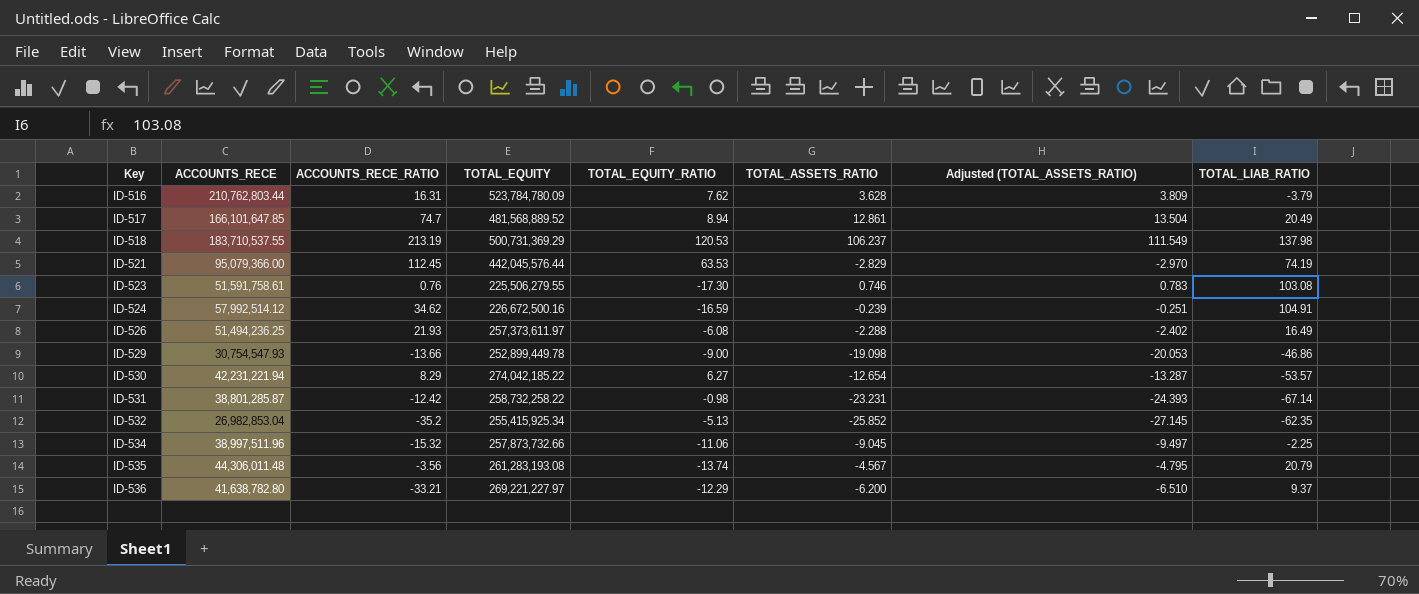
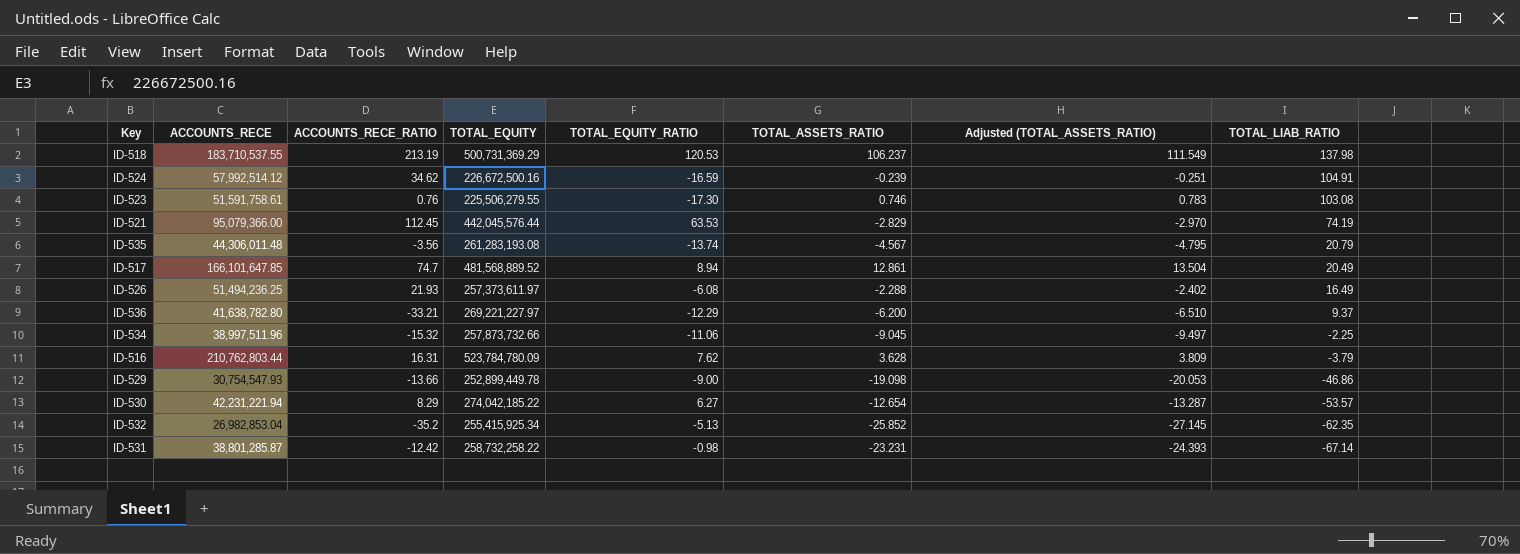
row order: Key ascending -> TOTAL_LIAB_RATIO descending

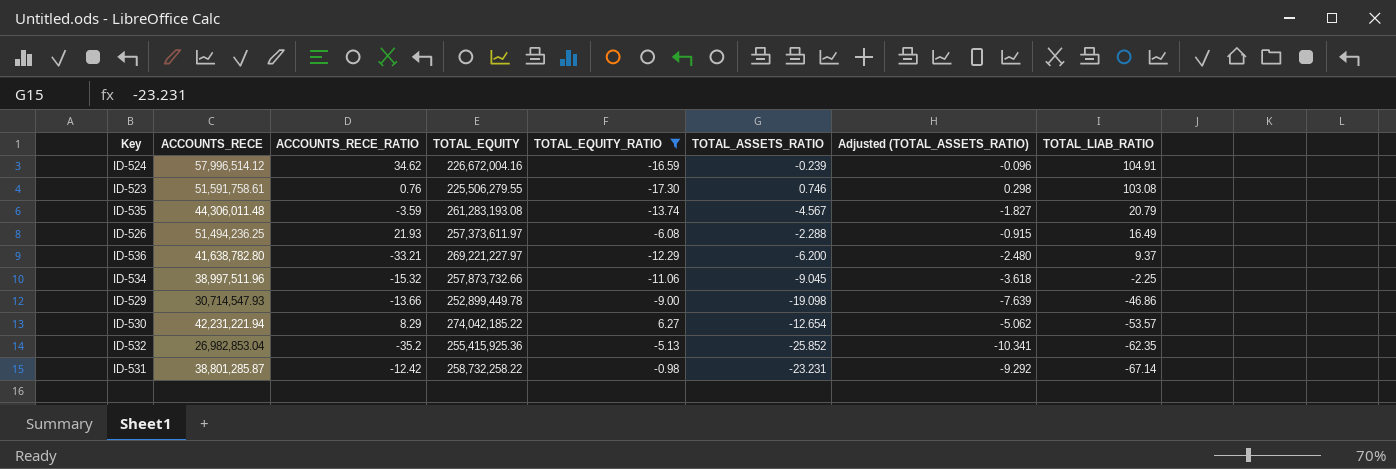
filter: none -> TOTAL_EQUITY_RATIO <= 6.27
column Adjusted (TOTAL_ASSETS_RATIO) | formula: [TOTAL_ASSETS_RATIO] * 1.05 -> [TOTAL_ASSETS_RATIO] * 0.4
ID-524 | ACCOUNTS_RECE: 57,992,514.12 -> 57,996,514.12
ID-524 | TOTAL_EQUITY: 226,672,500.16 -> 226,672,004.16
ID-535 | ACCOUNTS_RECE_RATIO: -3.56 -> -3.59
ID-529 | ACCOUNTS_RECE: 30,754,547.93 -> 30,714,547.93
ID-532 | TOTAL_EQUITY: 255,415,925.34 -> 255,415,925.36

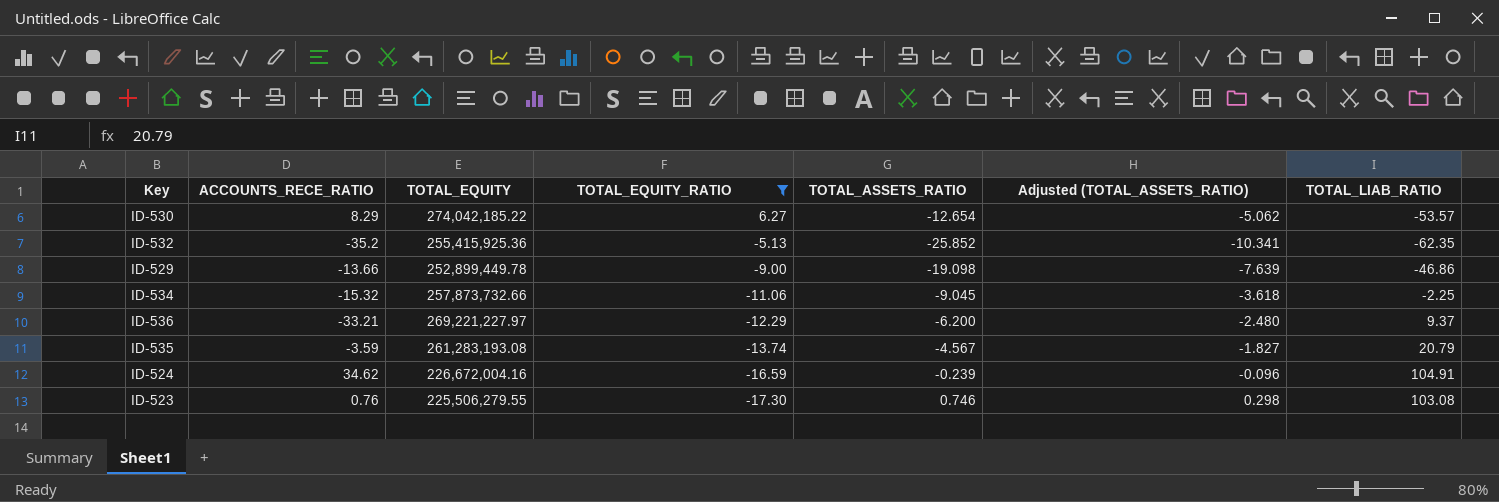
row order: TOTAL_LIAB_RATIO descending -> TOTAL_EQUITY_RATIO descending
column ACCOUNTS_RECE | position: 2 -> none
row ID-526: 51,494,236.25 | 21.93 | 257,373,611.97 | -6.08 | -2.288 | -0.915 | 16.49 -> none
row ID-531: 38,801,285.87 | -12.42 | 258,732,258.22 | -0.98 | -23.231 | -9.292 | -67.14 -> none

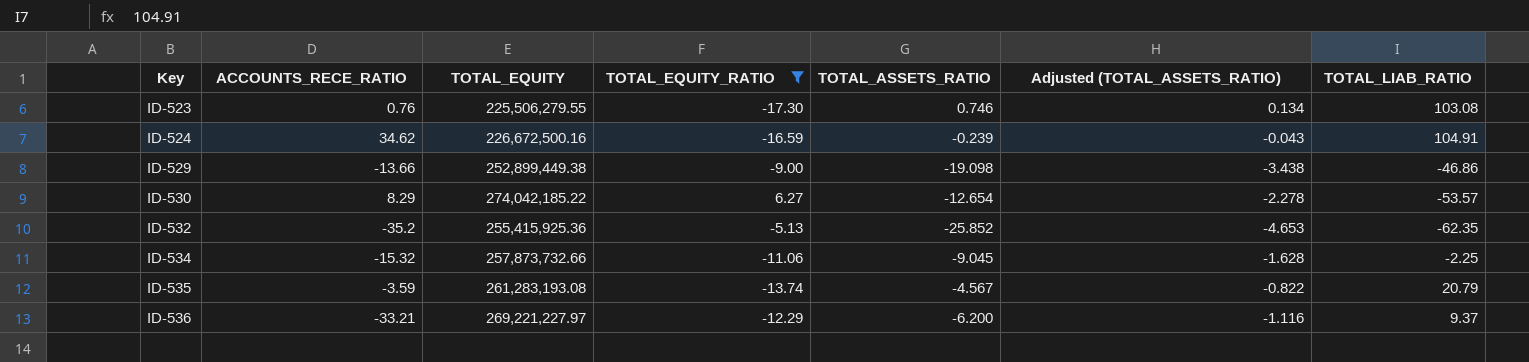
row order: TOTAL_EQUITY_RATIO descending -> Key ascending
column Adjusted (TOTAL_ASSETS_RATIO) | formula: [TOTAL_ASSETS_RATIO] * 0.4 -> [TOTAL_ASSETS_RATIO] * 0.18
ID-524 | TOTAL_EQUITY: 226,672,004.16 -> 226,672,500.16
ID-529 | TOTAL_EQUITY: 252,899,449.78 -> 252,899,449.38

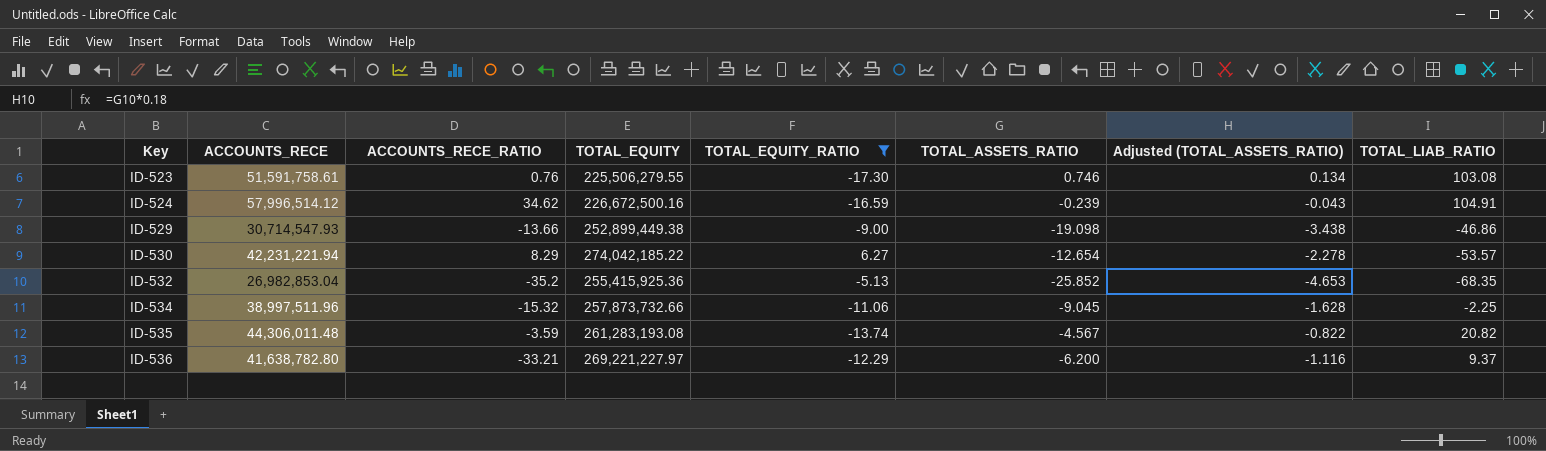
column ACCOUNTS_RECE | position: none -> 2
ID-532 | TOTAL_LIAB_RATIO: -62.35 -> -68.35
ID-535 | TOTAL_LIAB_RATIO: 20.79 -> 20.82

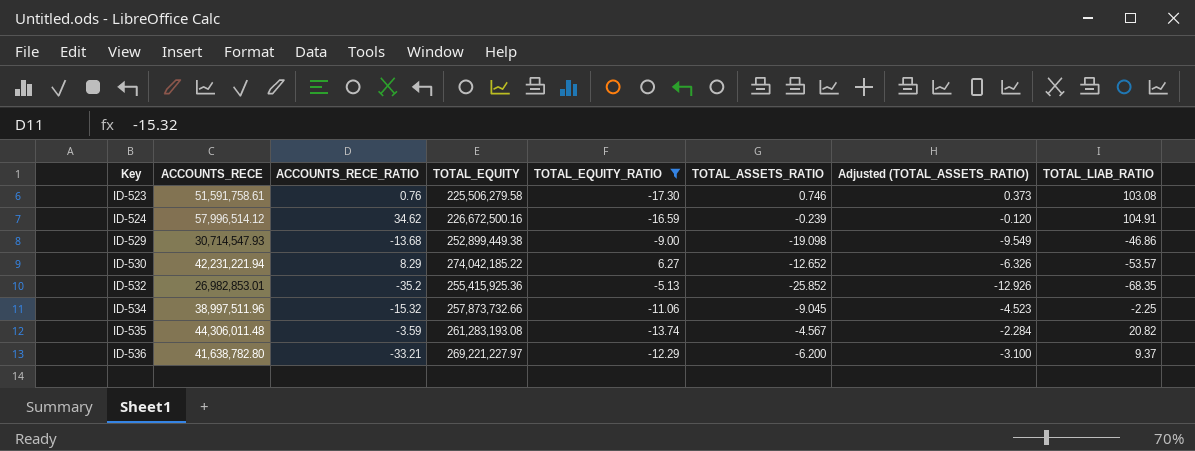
column Adjusted (TOTAL_ASSETS_RATIO) | formula: [TOTAL_ASSETS_RATIO] * 0.18 -> [TOTAL_ASSETS_RATIO] * 0.5
ID-523 | TOTAL_EQUITY: 225,506,279.55 -> 225,506,279.58
ID-529 | ACCOUNTS_RECE_RATIO: -13.66 -> -13.68
ID-530 | TOTAL_ASSETS_RATIO: -12.654 -> -12.652
ID-532 | ACCOUNTS_RECE: 26,982,853.04 -> 26,982,853.01

